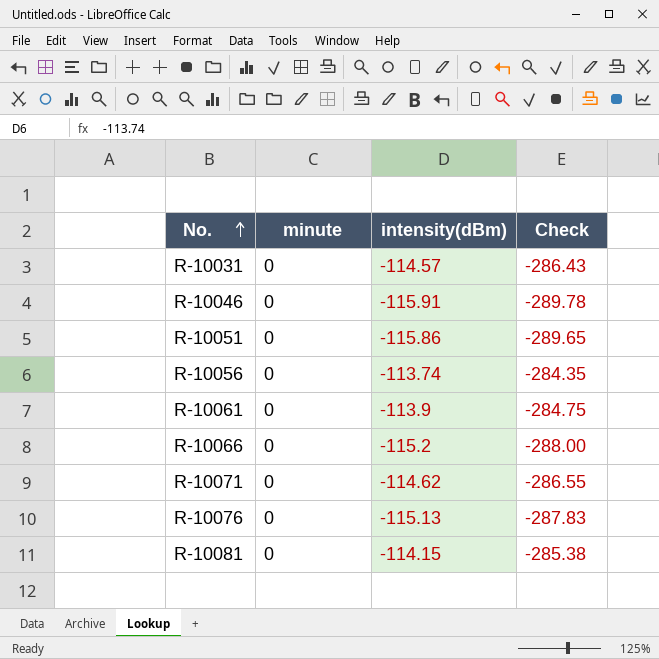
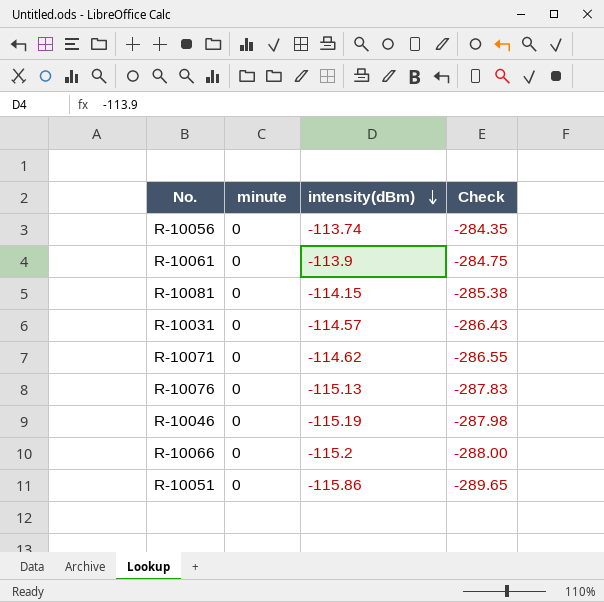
row order: No. ascending -> intensity(dBm) descending
R-10046 | intensity(dBm): -115.91 -> -115.19
R-10046 | Check: -289.78 -> -287.98

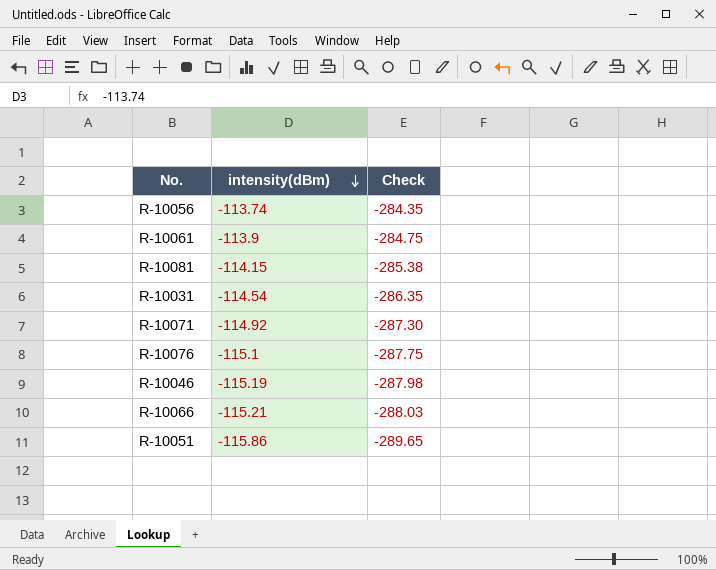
column minute | position: 2 -> none
R-10031 | intensity(dBm): -114.57 -> -114.54
R-10031 | Check: -286.43 -> -286.35
R-10071 | intensity(dBm): -114.62 -> -114.92
R-10071 | Check: -286.55 -> -287.30
R-10076 | intensity(dBm): -115.13 -> -115.1
R-10076 | Check: -287.83 -> -287.75
R-10066 | intensity(dBm): -115.2 -> -115.21
R-10066 | Check: -288.00 -> -288.03

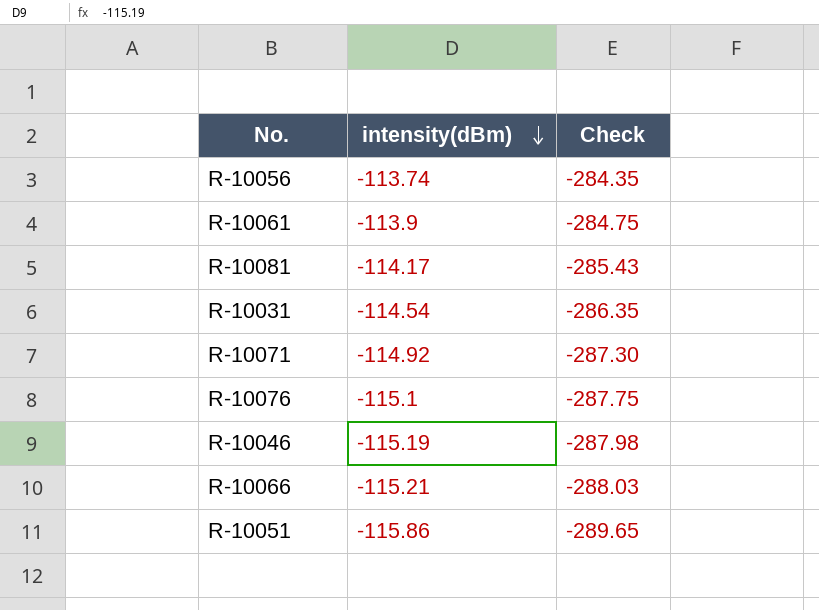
R-10081 | intensity(dBm): -114.15 -> -114.17
R-10081 | Check: -285.38 -> -285.43

